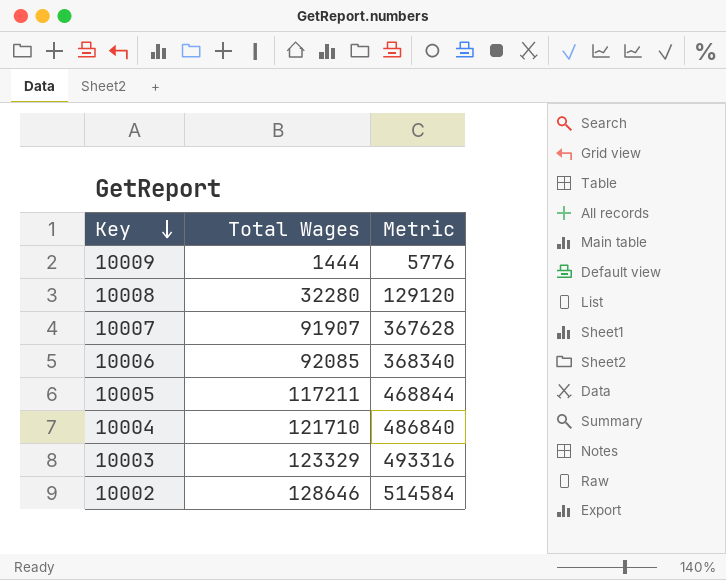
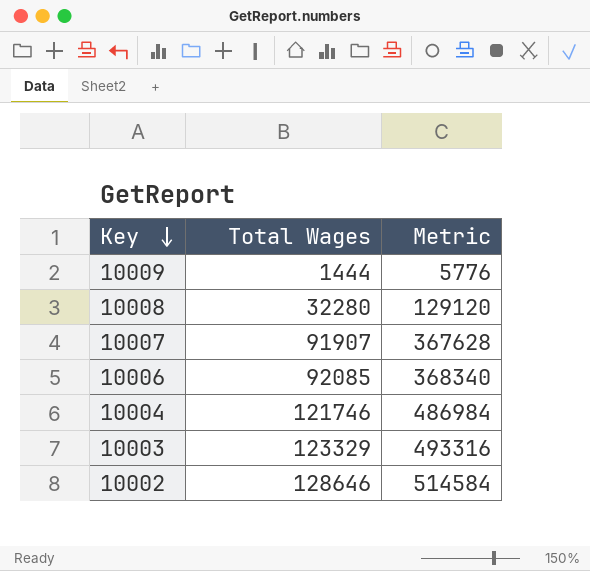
row 10005: 117211 | 468844 -> none
10004 | Total Wages: 121710 -> 121746
10004 | Metric: 486840 -> 486984

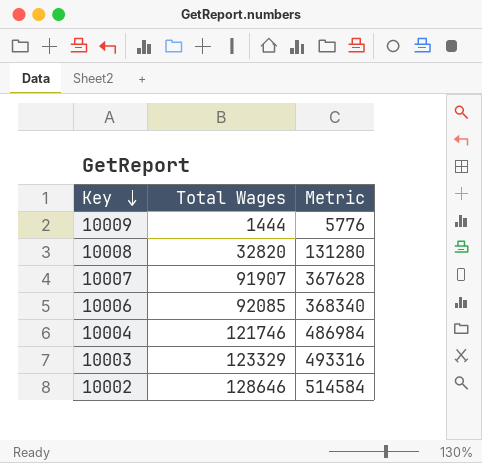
10008 | Total Wages: 32280 -> 32820
10008 | Metric: 129120 -> 131280

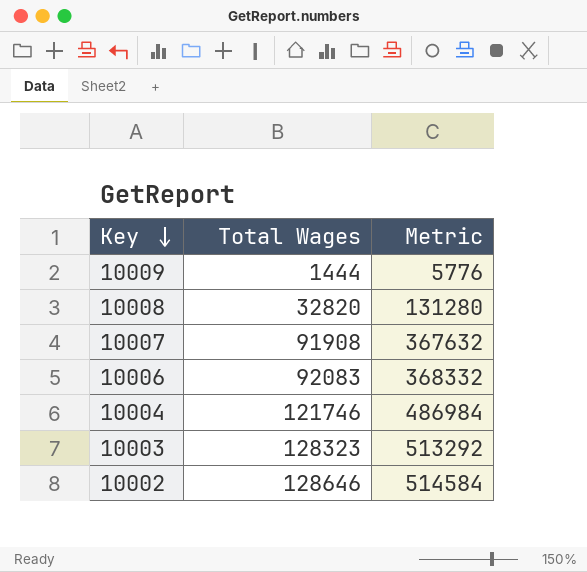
10007 | Total Wages: 91907 -> 91908
10007 | Metric: 367628 -> 367632
10006 | Total Wages: 92085 -> 92083
10006 | Metric: 368340 -> 368332
10003 | Total Wages: 123329 -> 128323
10003 | Metric: 493316 -> 513292

